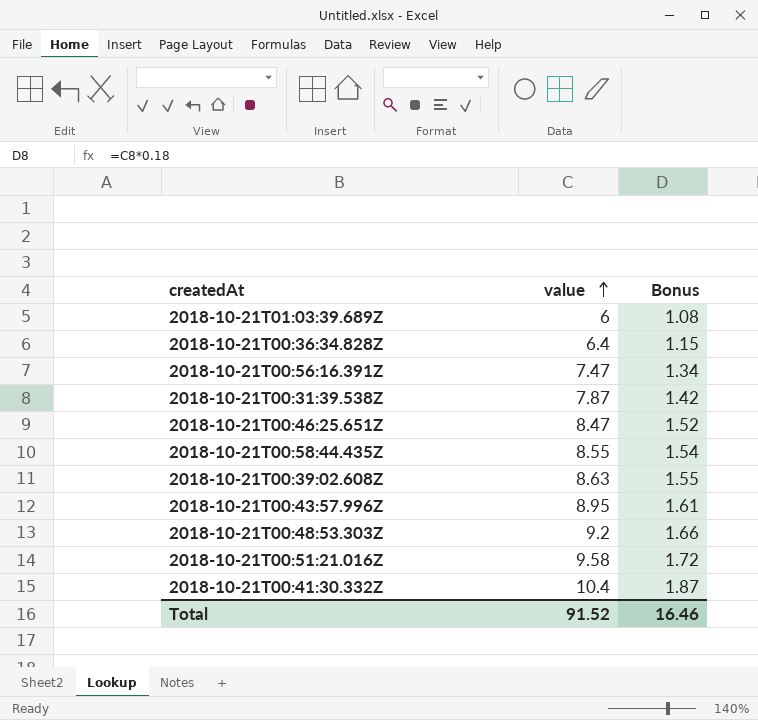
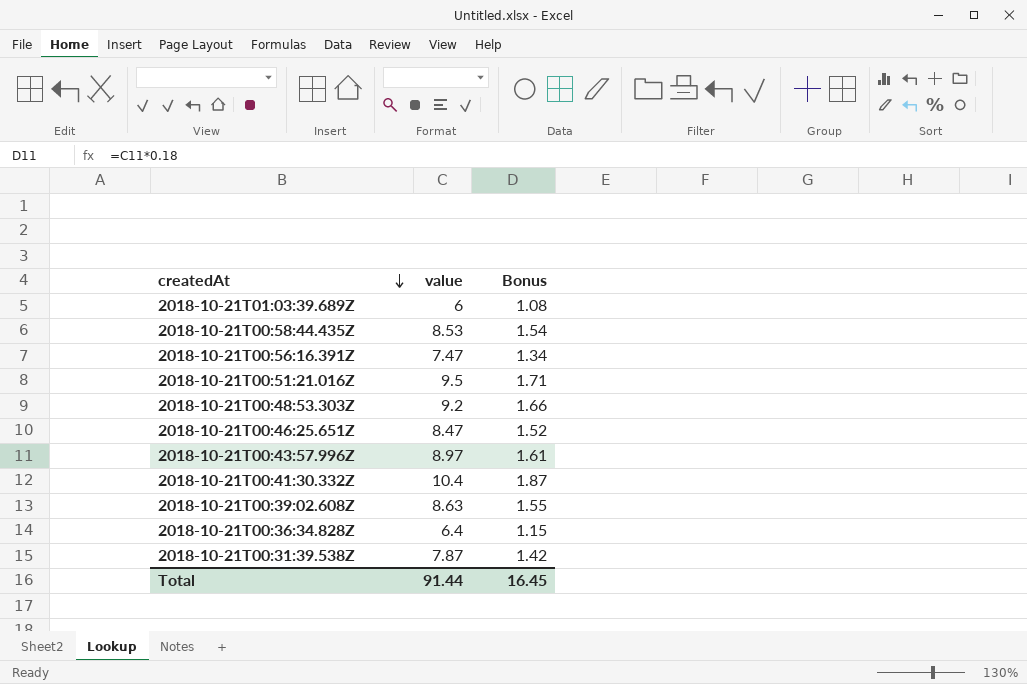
row order: value ascending -> createdAt descending
2018-10-21T00:58:44.435Z | value: 8.55 -> 8.53
2018-10-21T00:51:21.016Z | value: 9.58 -> 9.5
2018-10-21T00:51:21.016Z | Bonus: 1.72 -> 1.71
2018-10-21T00:43:57.996Z | value: 8.95 -> 8.97
Total | value: 91.52 -> 91.44
Total | Bonus: 16.46 -> 16.45

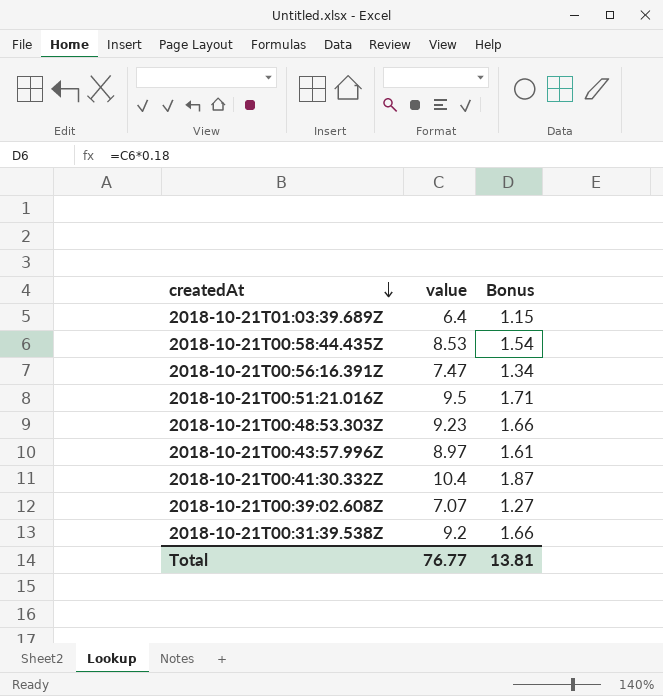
row 2018-10-21T00:46:25.651Z: 8.47 | 1.52 -> none
row 2018-10-21T00:36:34.828Z: 6.4 | 1.15 -> none
2018-10-21T01:03:39.689Z | value: 6 -> 6.4
2018-10-21T01:03:39.689Z | Bonus: 1.08 -> 1.15
2018-10-21T00:48:53.303Z | value: 9.2 -> 9.23
2018-10-21T00:39:02.608Z | value: 8.63 -> 7.07
2018-10-21T00:39:02.608Z | Bonus: 1.55 -> 1.27
2018-10-21T00:31:39.538Z | value: 7.87 -> 9.2
2018-10-21T00:31:39.538Z | Bonus: 1.42 -> 1.66
Total | value: 91.44 -> 76.77
Total | Bonus: 16.45 -> 13.81

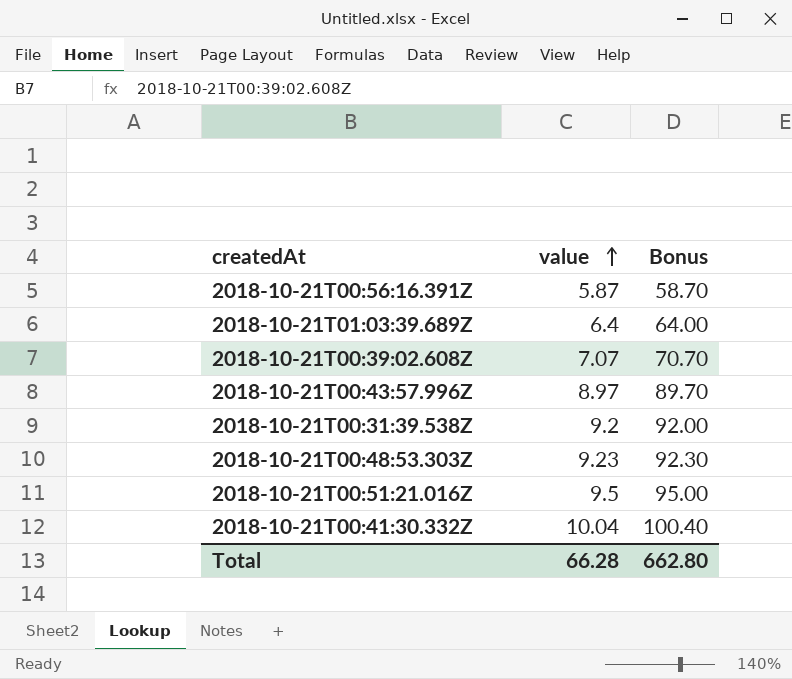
row order: createdAt descending -> value ascending
column Bonus | formula: [value] * 0.18 -> [value] * 10
row 2018-10-21T00:58:44.435Z: 8.53 | 1.54 -> none
2018-10-21T00:56:16.391Z | value: 7.47 -> 5.87
2018-10-21T00:41:30.332Z | value: 10.4 -> 10.04
Total | value: 76.77 -> 66.28
Total | Bonus: 13.81 -> 662.80

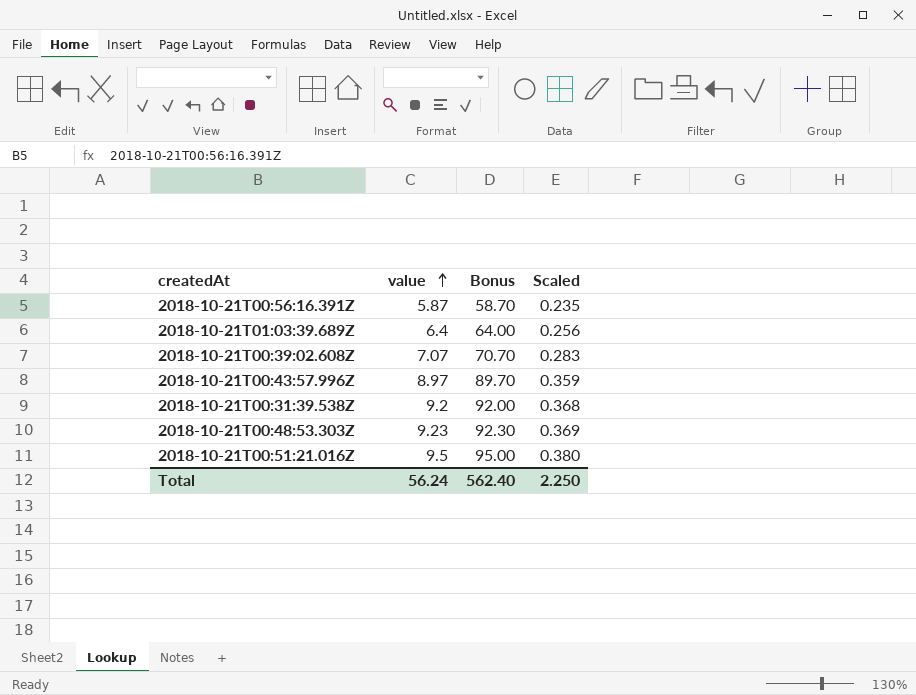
column Scaled | formula: none -> [value] * 0.04
row 2018-10-21T00:41:30.332Z: 10.04 | 100.40 -> none
Total | value: 66.28 -> 56.24
Total | Bonus: 662.80 -> 562.40

